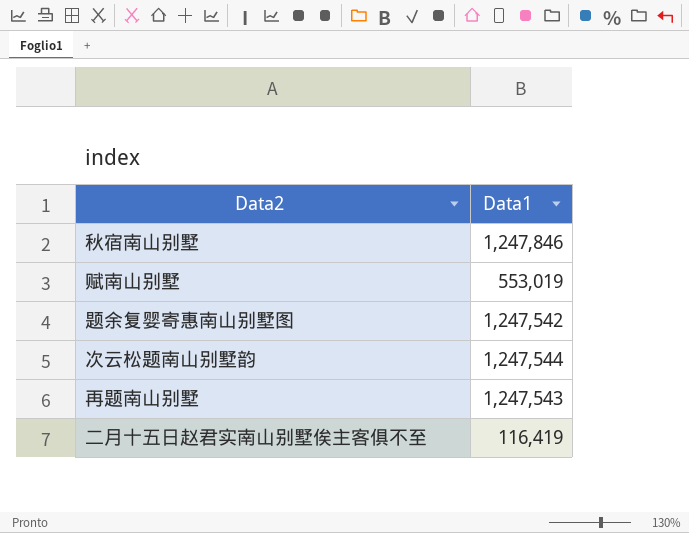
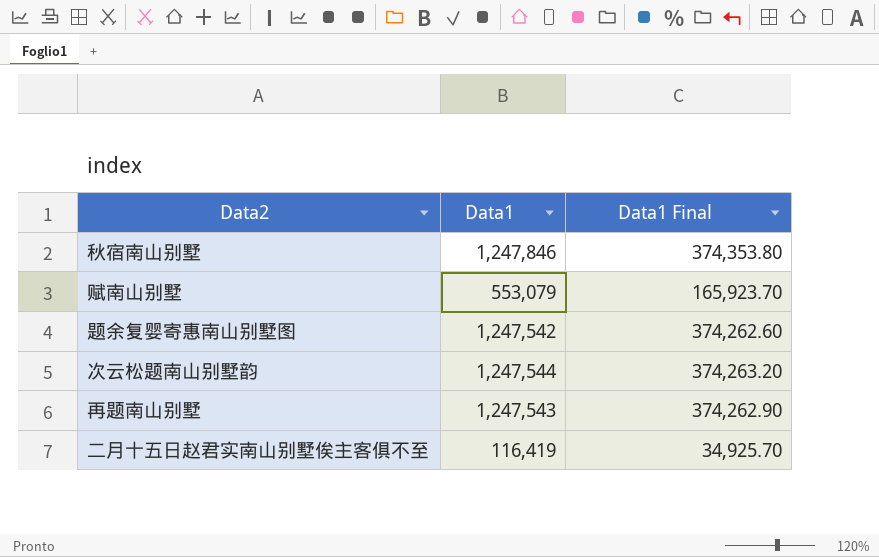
column Data1 Final | formula: none -> [Data1] * 0.3
赋南山别墅 | Data1: 553,019 -> 553,079

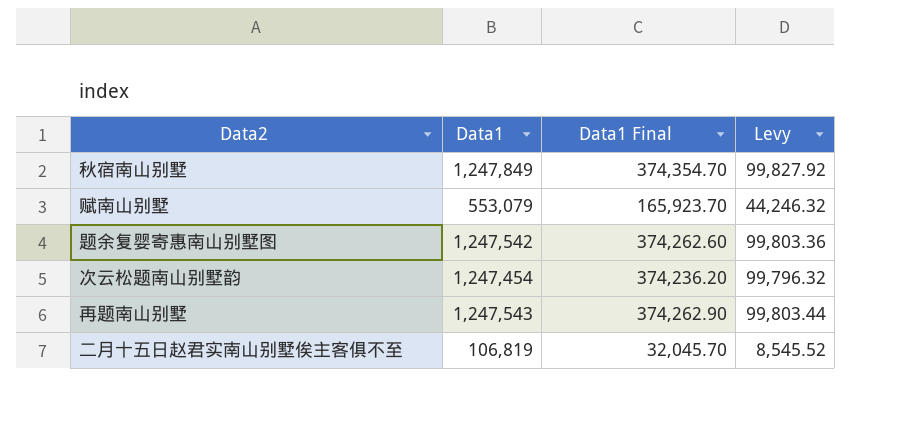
column Levy | formula: none -> [Data1] * 0.08
秋宿南山别墅 | Data1: 1,247,846 -> 1,247,849
秋宿南山别墅 | Data1 Final: 374,353.80 -> 374,354.70
次云松题南山别墅韵 | Data1: 1,247,544 -> 1,247,454
次云松题南山别墅韵 | Data1 Final: 374,263.20 -> 374,236.20
二月十五日赵君实南山别墅俟主客俱不至 | Data1: 116,419 -> 106,819
二月十五日赵君实南山别墅俟主客俱不至 | Data1 Final: 34,925.70 -> 32,045.70

